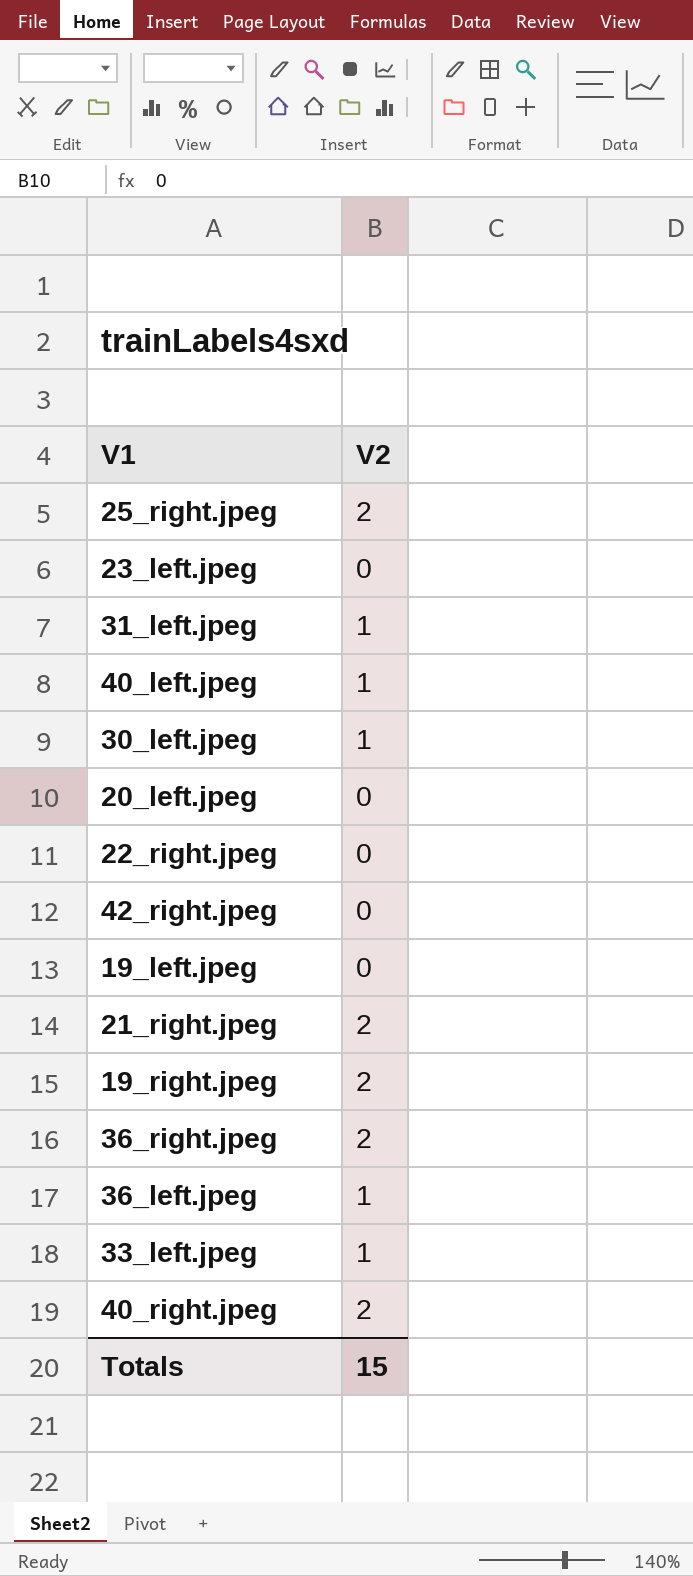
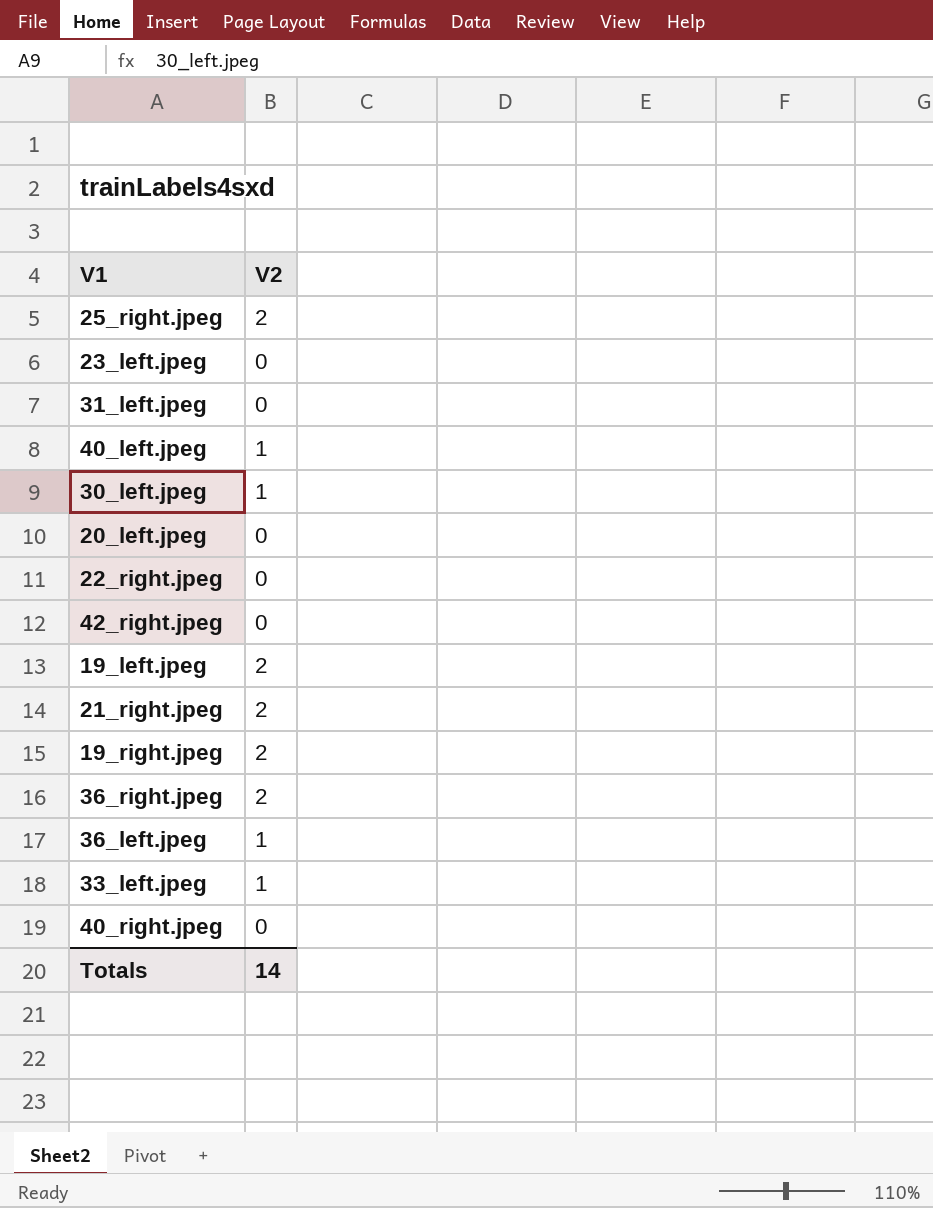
31_left.jpeg | V2: 1 -> 0
19_left.jpeg | V2: 0 -> 2
40_right.jpeg | V2: 2 -> 0
Totals | V2: 15 -> 14

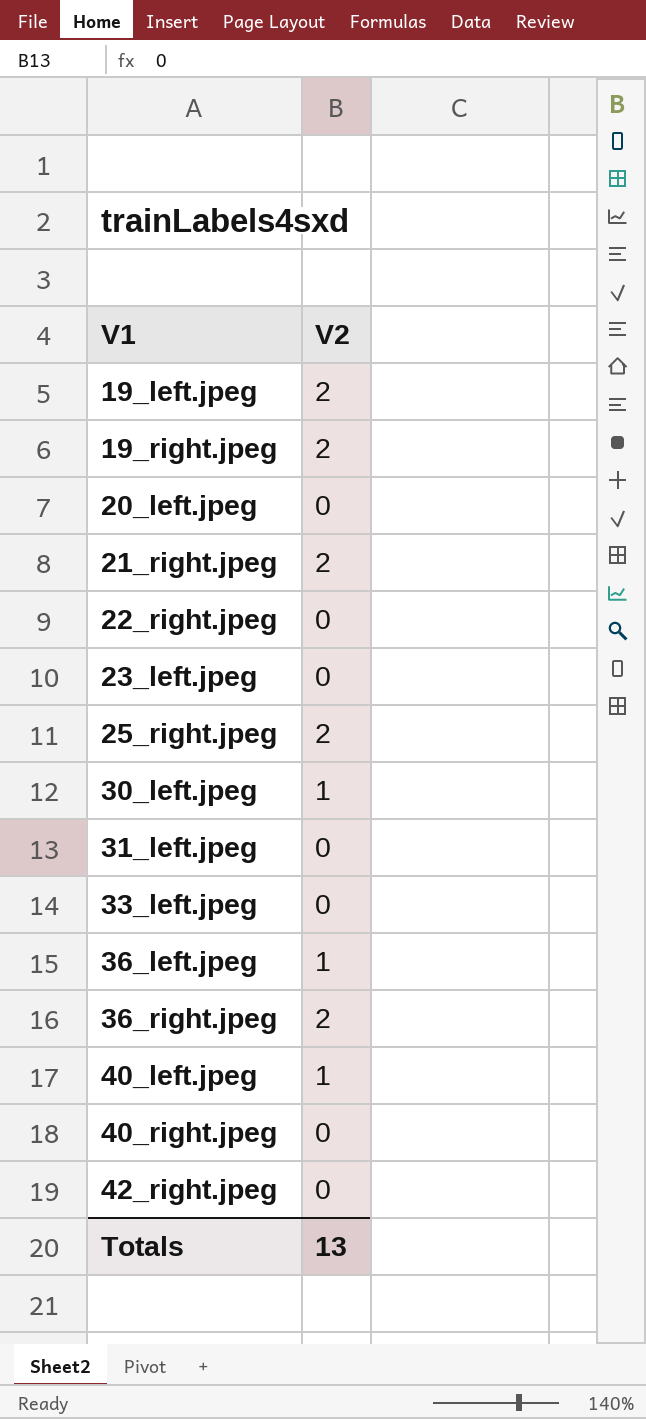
row order: none -> V1 ascending
33_left.jpeg | V2: 1 -> 0
Totals | V2: 14 -> 13

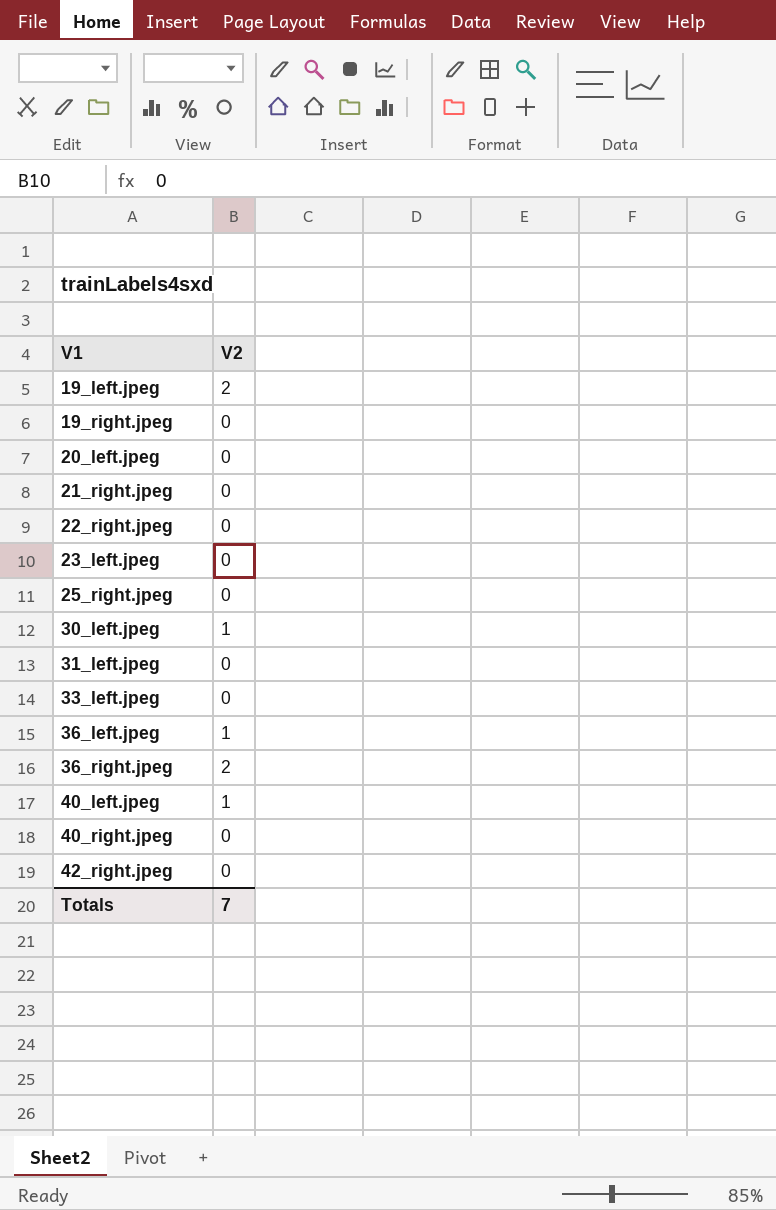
19_right.jpeg | V2: 2 -> 0
21_right.jpeg | V2: 2 -> 0
25_right.jpeg | V2: 2 -> 0
Totals | V2: 13 -> 7

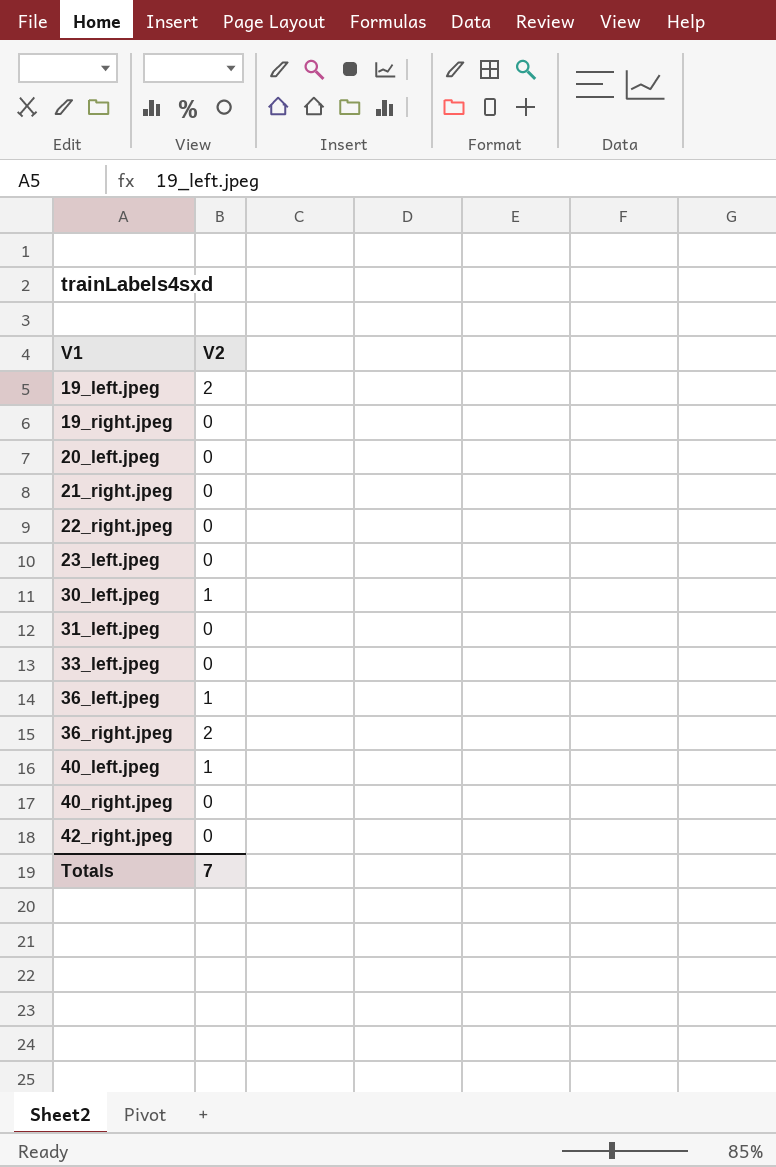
row 25_right.jpeg: 0 -> none

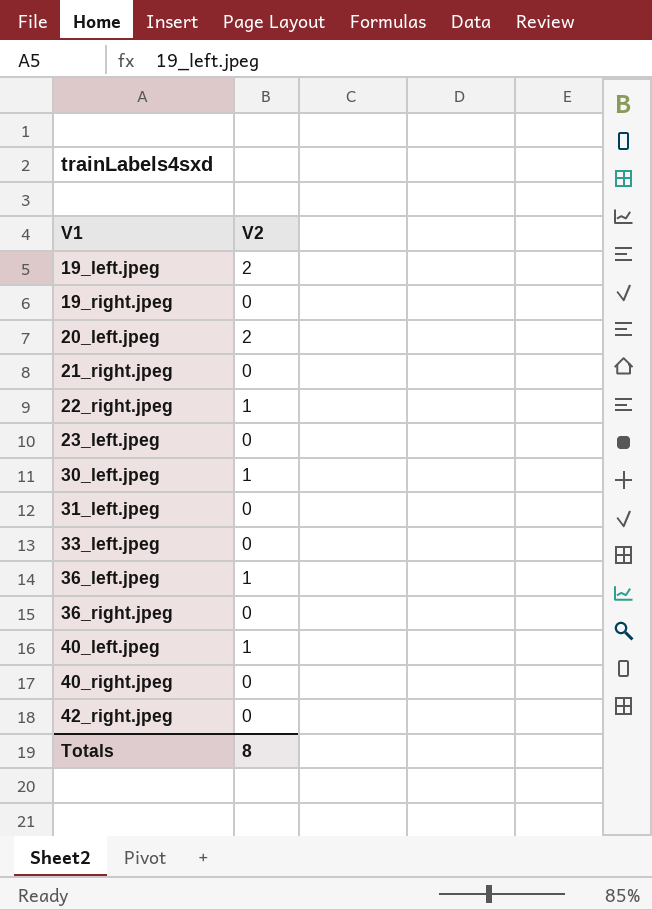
20_left.jpeg | V2: 0 -> 2
22_right.jpeg | V2: 0 -> 1
36_right.jpeg | V2: 2 -> 0
Totals | V2: 7 -> 8

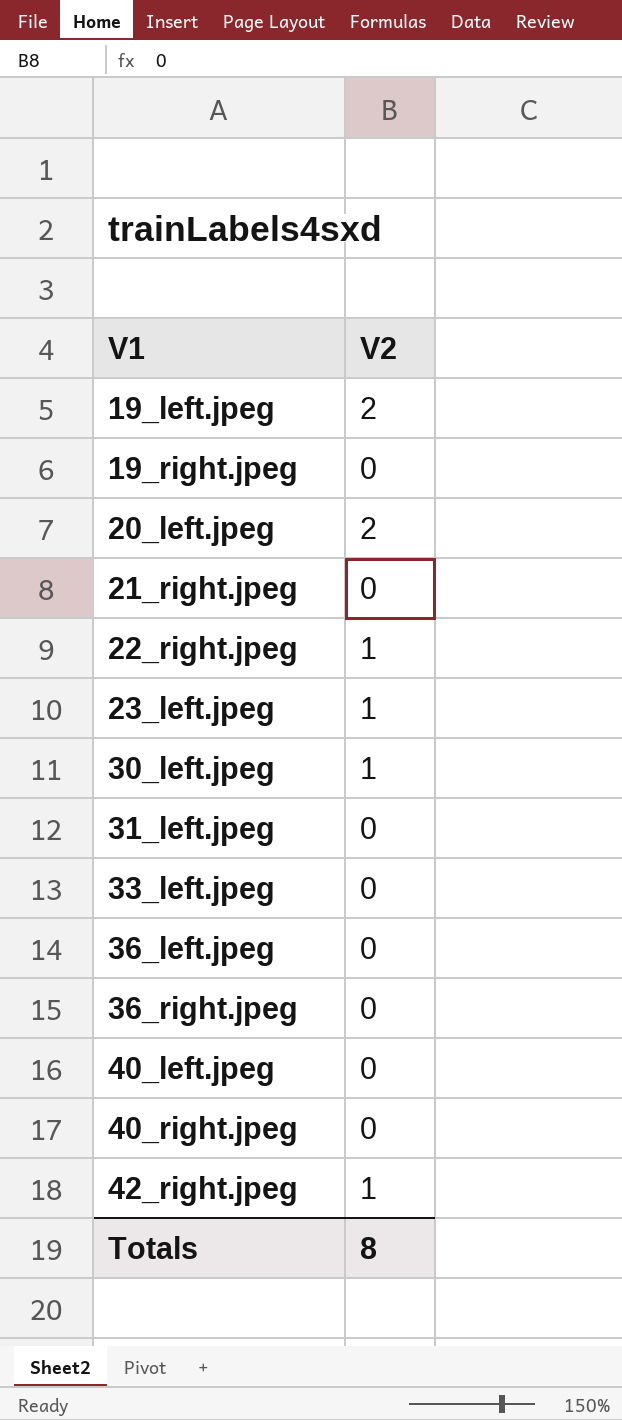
23_left.jpeg | V2: 0 -> 1
36_left.jpeg | V2: 1 -> 0
40_left.jpeg | V2: 1 -> 0
42_right.jpeg | V2: 0 -> 1

